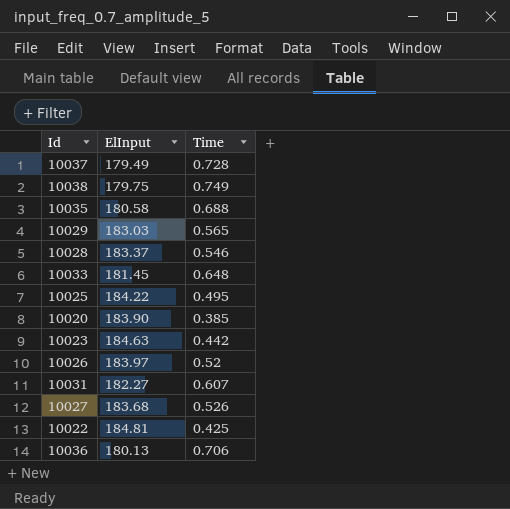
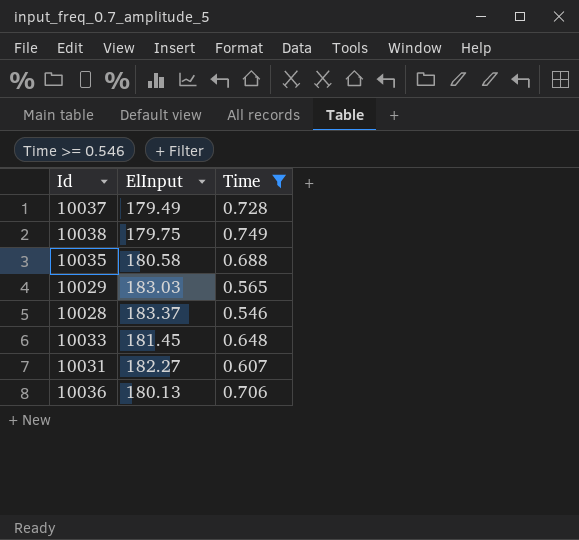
filter: none -> Time >= 0.546

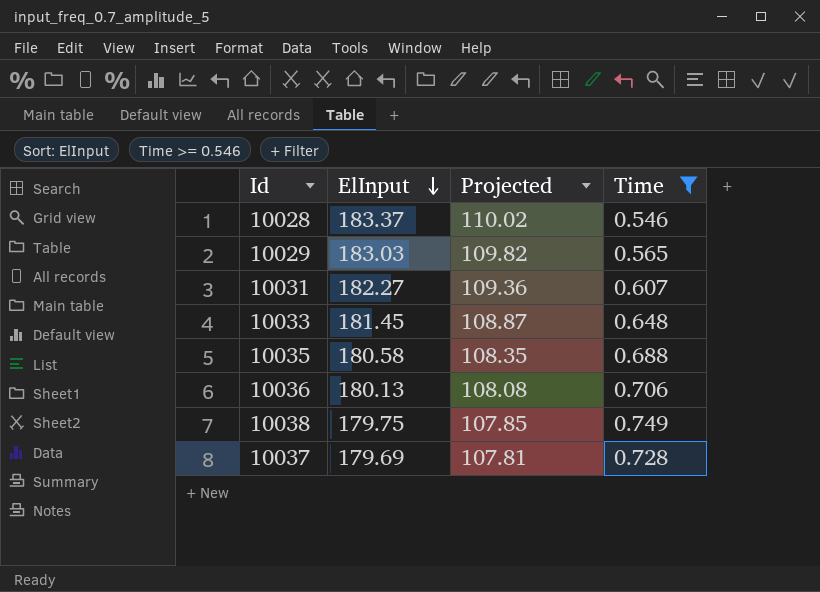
row order: none -> ElInput descending
column Projected | formula: none -> [ElInput] * 0.6
10037 | ElInput: 179.49 -> 179.69

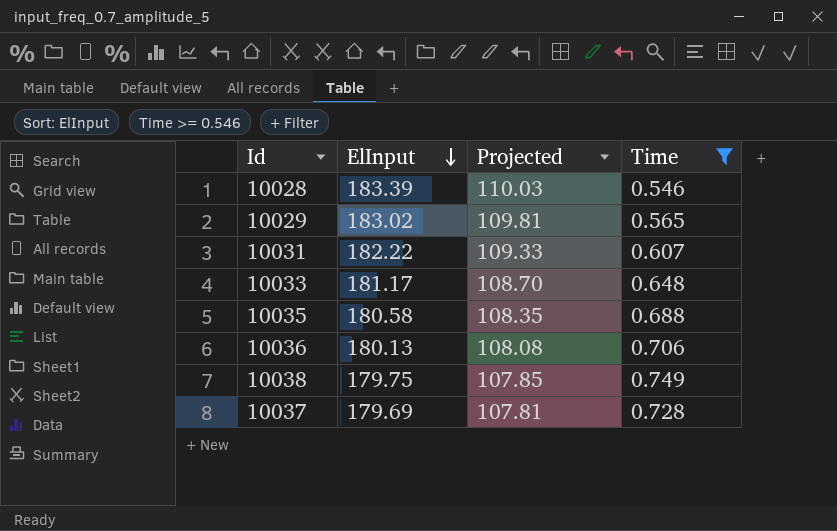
10028 | ElInput: 183.37 -> 183.39
10028 | Projected: 110.02 -> 110.03
10029 | ElInput: 183.03 -> 183.02
10029 | Projected: 109.82 -> 109.81
10031 | ElInput: 182.27 -> 182.22
10031 | Projected: 109.36 -> 109.33
10033 | ElInput: 181.45 -> 181.17
10033 | Projected: 108.87 -> 108.70

